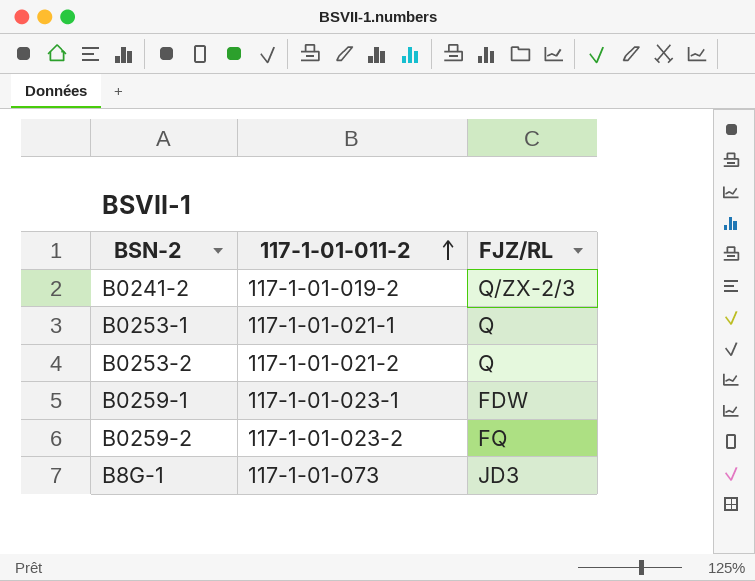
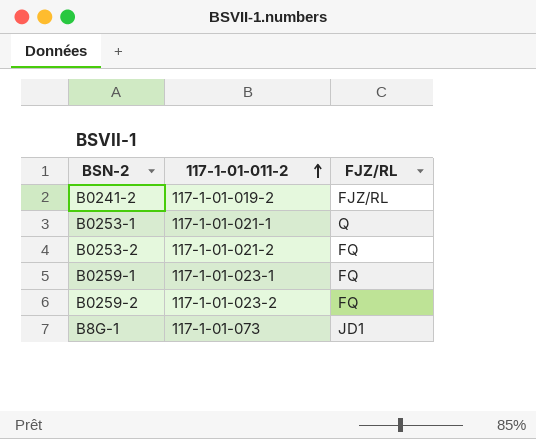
B0241-2 | FJZ/RL: Q/ZX-2/3 -> FJZ/RL
B0253-2 | FJZ/RL: Q -> FQ
B0259-1 | FJZ/RL: FDW -> FQ
B8G-1 | FJZ/RL: JD3 -> JD1

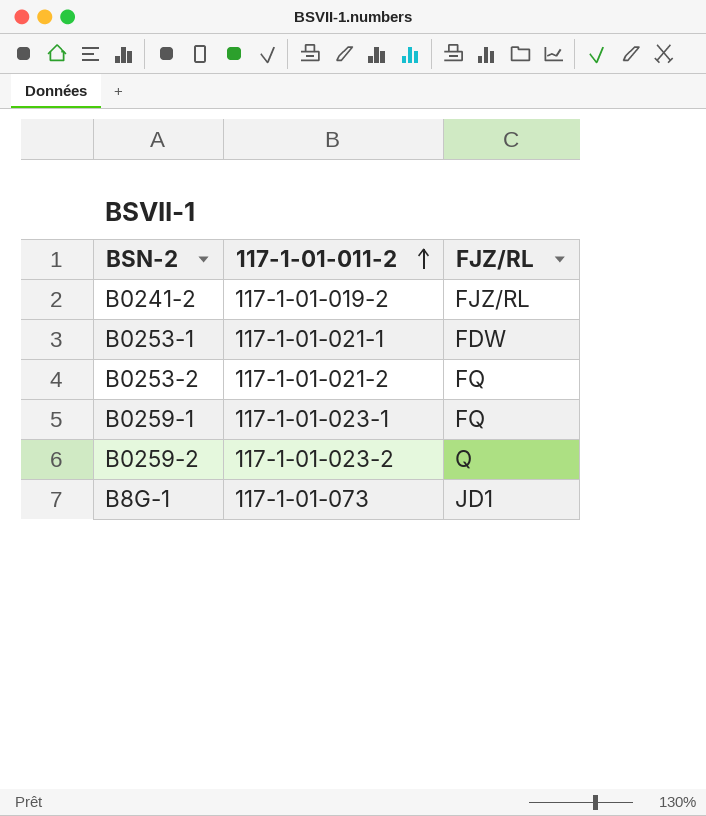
B0253-1 | FJZ/RL: Q -> FDW
B0259-2 | FJZ/RL: FQ -> Q

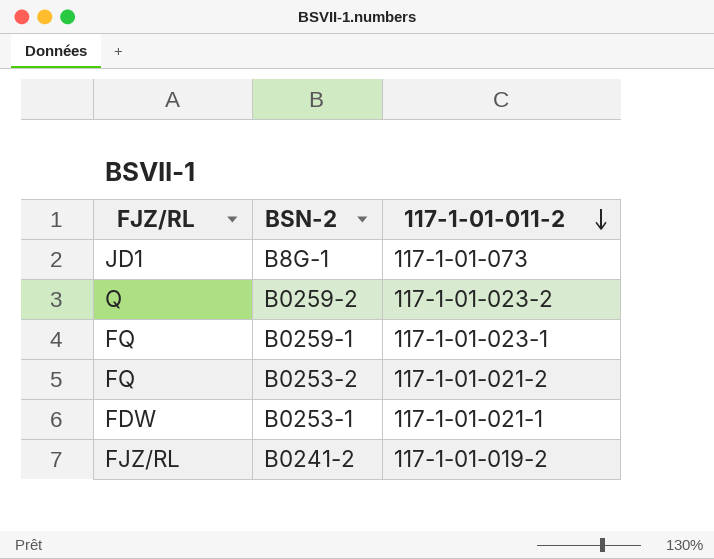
row order: 117-1-01-011-2 ascending -> 117-1-01-011-2 descending
column FJZ/RL | position: 3 -> 1

